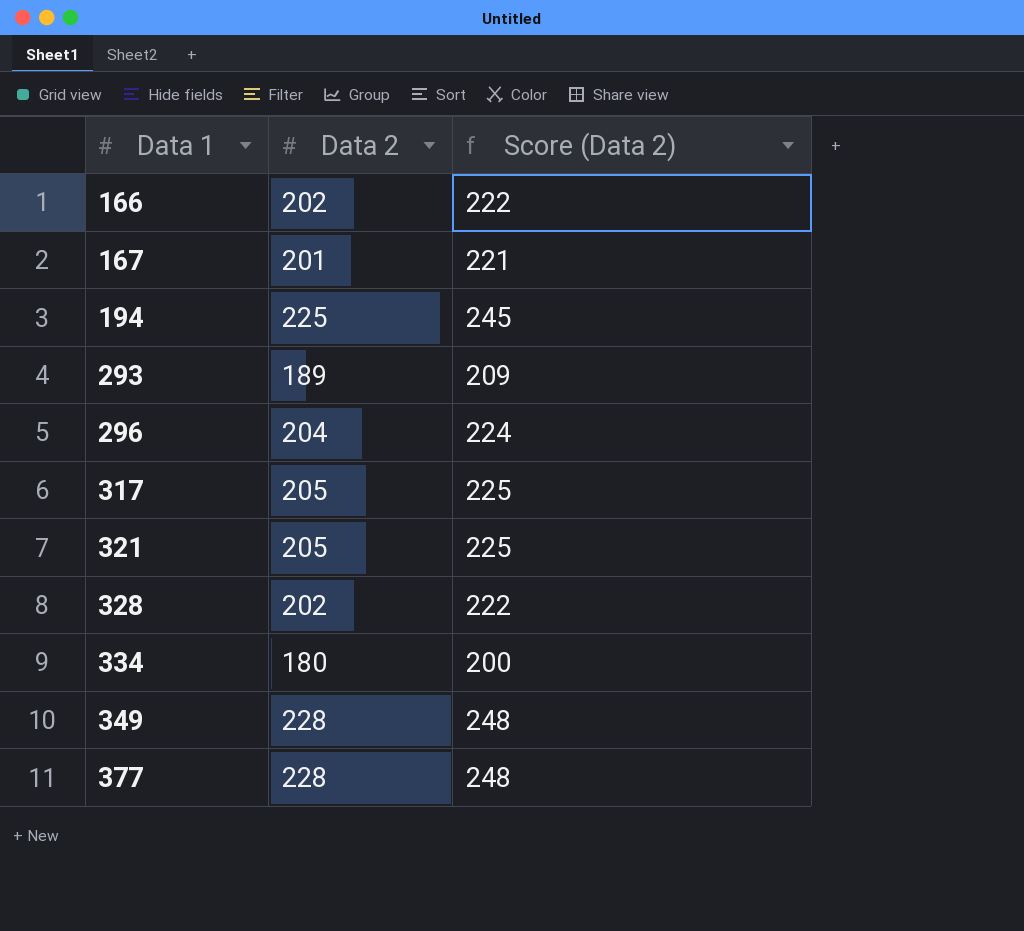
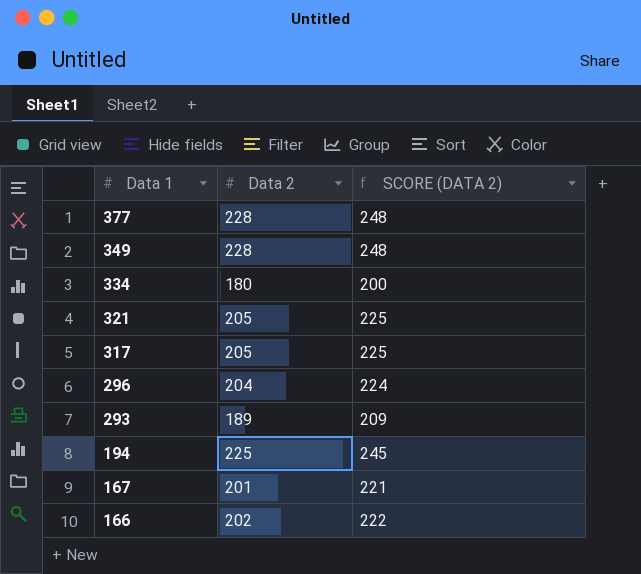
row order: Data 1 ascending -> Data 1 descending
column name: Score (Data 2) -> SCORE (DATA 2)
row 328: 202 | 222 -> none

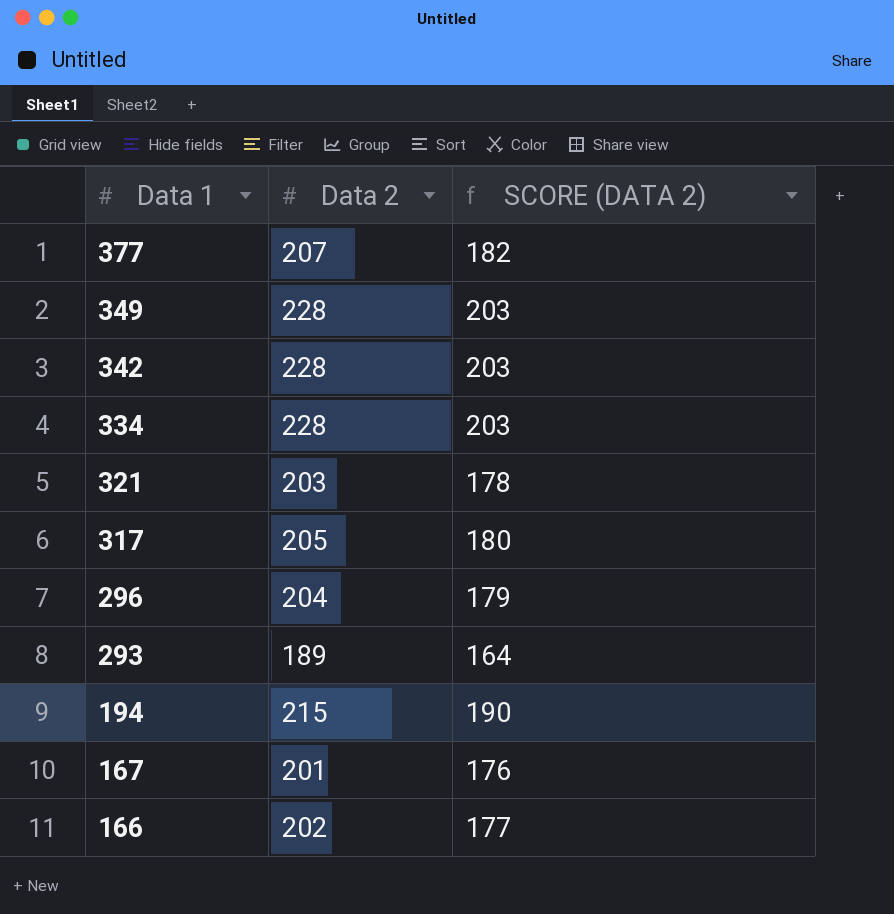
column SCORE (DATA 2) | formula: [Data 2] + 20 -> [Data 2] - 25
377 | Data 2: 228 -> 207
row 342: none -> 228 | 203
334 | Data 2: 180 -> 228
321 | Data 2: 205 -> 203
194 | Data 2: 225 -> 215

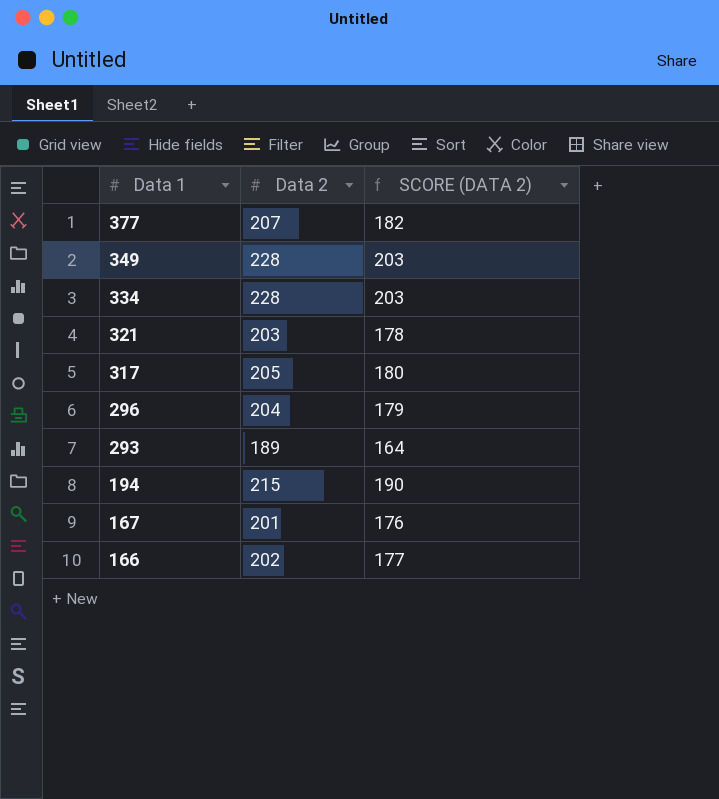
row 342: 228 | 203 -> none

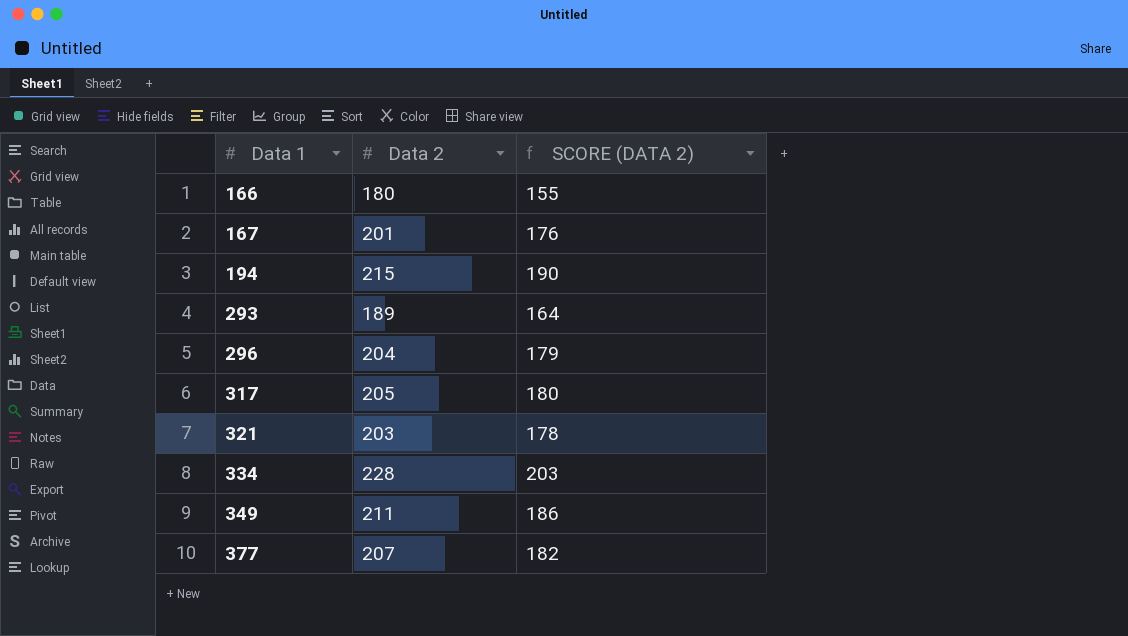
row order: Data 1 descending -> Data 1 ascending
166 | Data 2: 202 -> 180
166 | SCORE (DATA 2): 177 -> 155
349 | Data 2: 228 -> 211
349 | SCORE (DATA 2): 203 -> 186

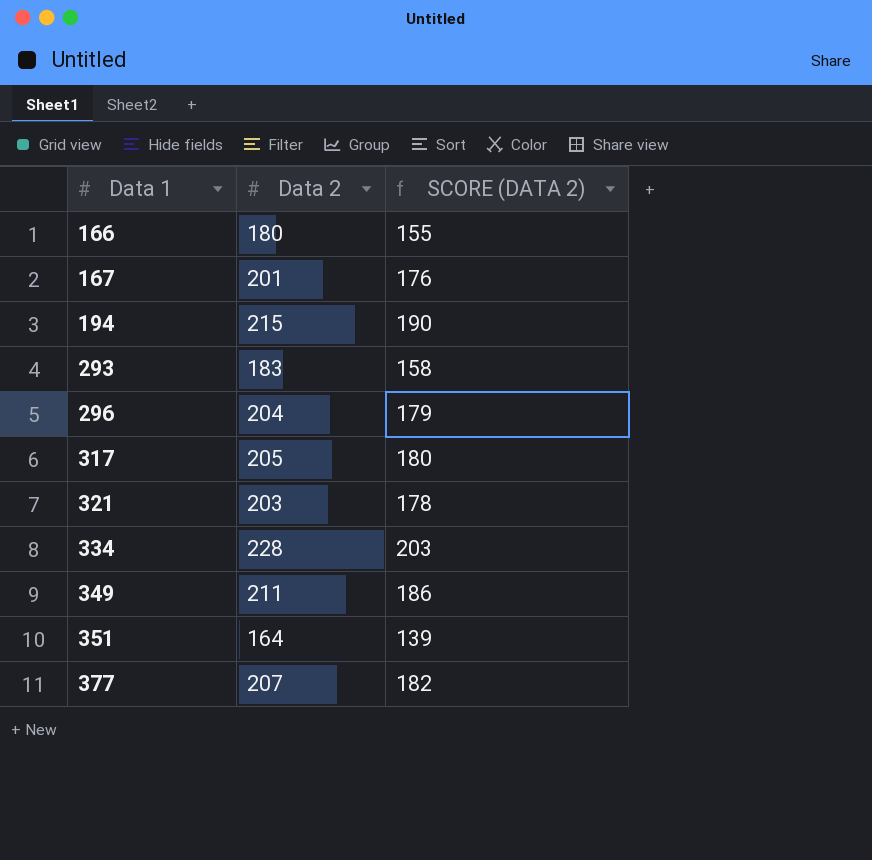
293 | Data 2: 189 -> 183
293 | SCORE (DATA 2): 164 -> 158
row 351: none -> 164 | 139

